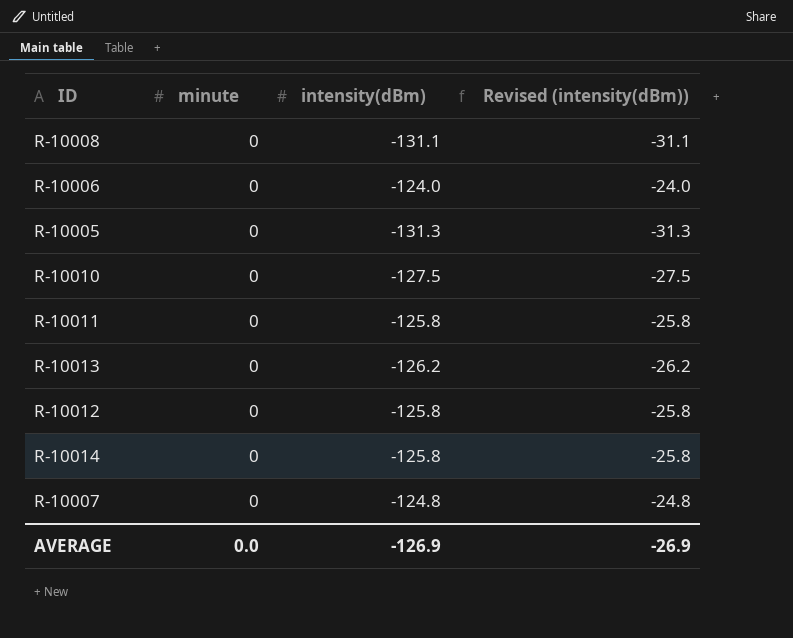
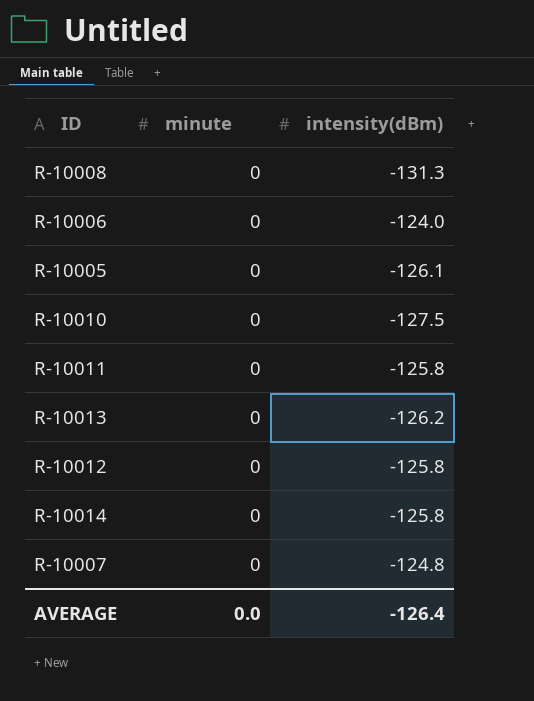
column Revised (intensity(dBm)) | formula: [intensity(dBm)] + 100 -> none
R-10008 | intensity(dBm): -131.1 -> -131.3
R-10005 | intensity(dBm): -131.3 -> -126.1
AVERAGE | intensity(dBm): -126.9 -> -126.4

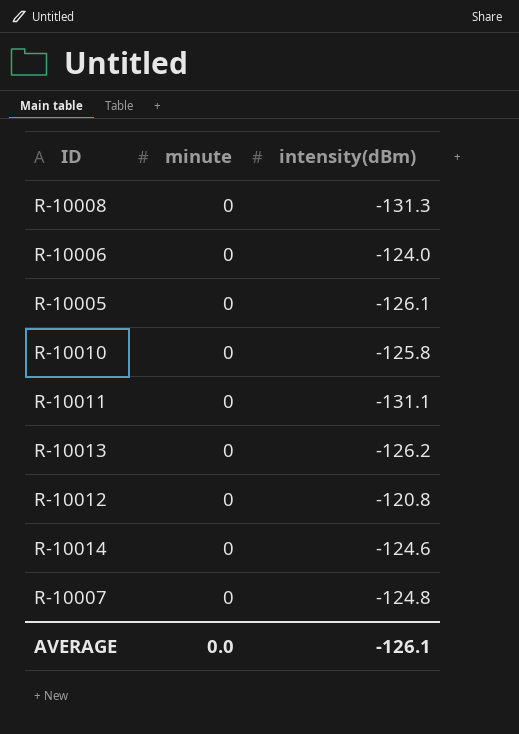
R-10010 | intensity(dBm): -127.5 -> -125.8
R-10011 | intensity(dBm): -125.8 -> -131.1
R-10012 | intensity(dBm): -125.8 -> -120.8
R-10014 | intensity(dBm): -125.8 -> -124.6
AVERAGE | intensity(dBm): -126.4 -> -126.1

